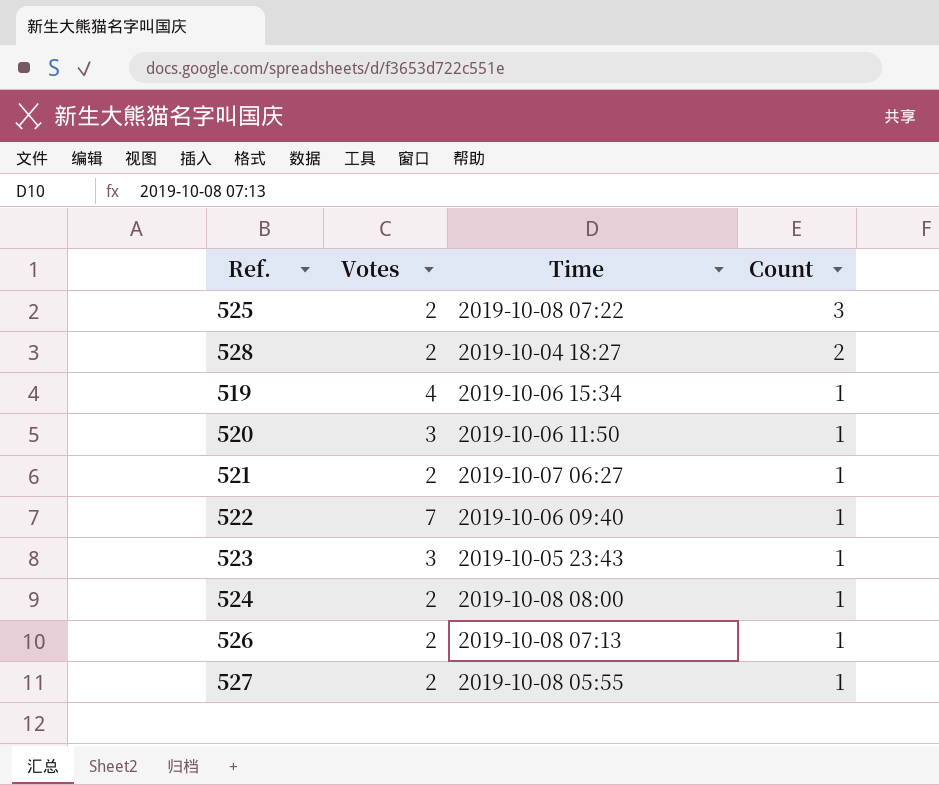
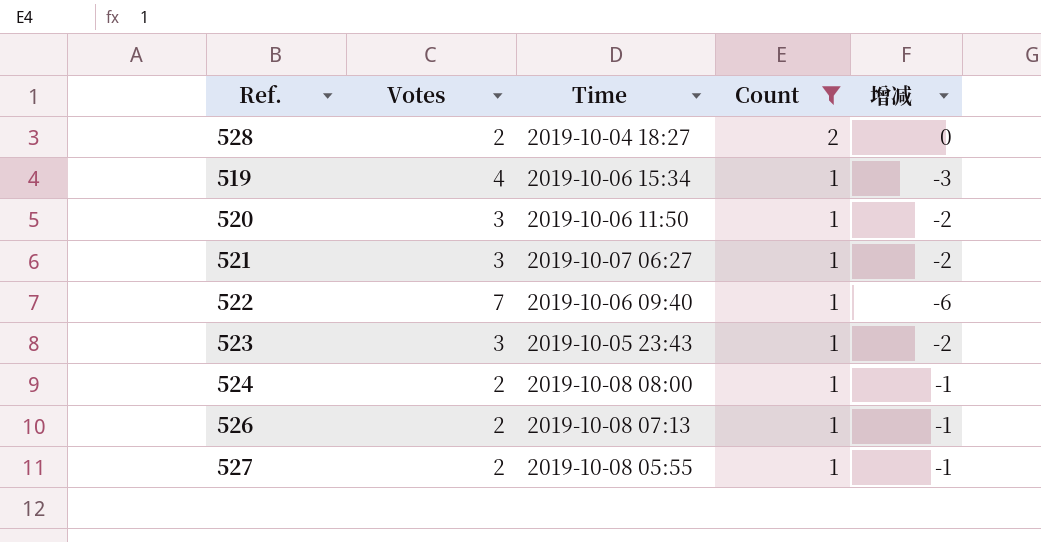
filter: none -> Count != 3
column 增减 | formula: none -> [Count] - [Votes]
521 | Votes: 2 -> 3

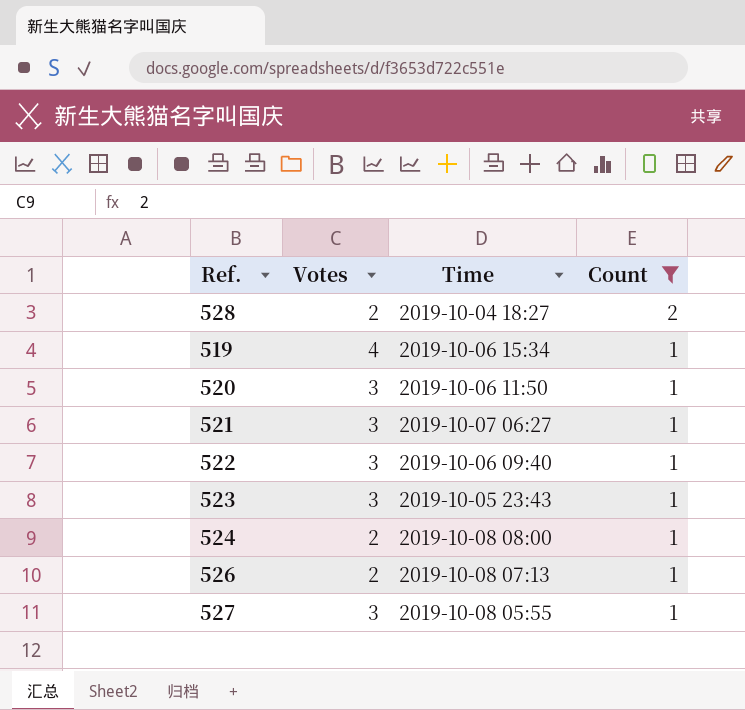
column 增减 | formula: [Count] - [Votes] -> none
522 | Votes: 7 -> 3
527 | Votes: 2 -> 3

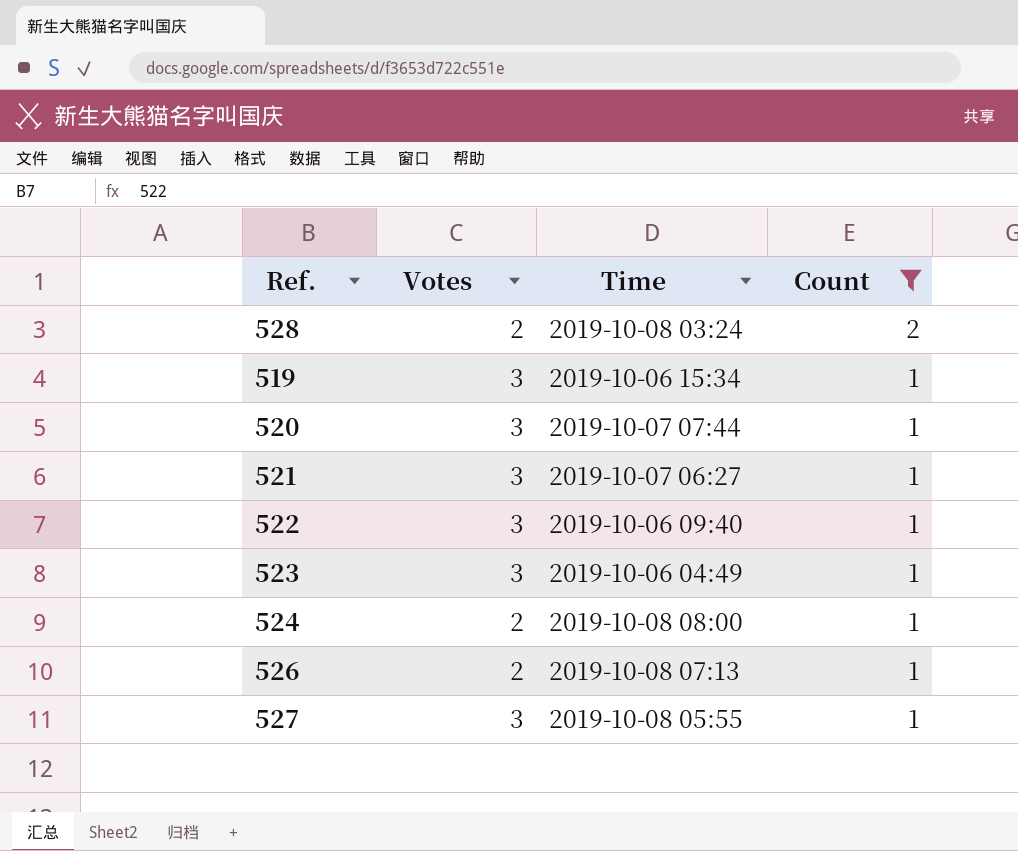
528 | Time: 2019-10-04 18:27 -> 2019-10-08 03:24
519 | Votes: 4 -> 3
520 | Time: 2019-10-06 11:50 -> 2019-10-07 07:44
523 | Time: 2019-10-05 23:43 -> 2019-10-06 04:49

